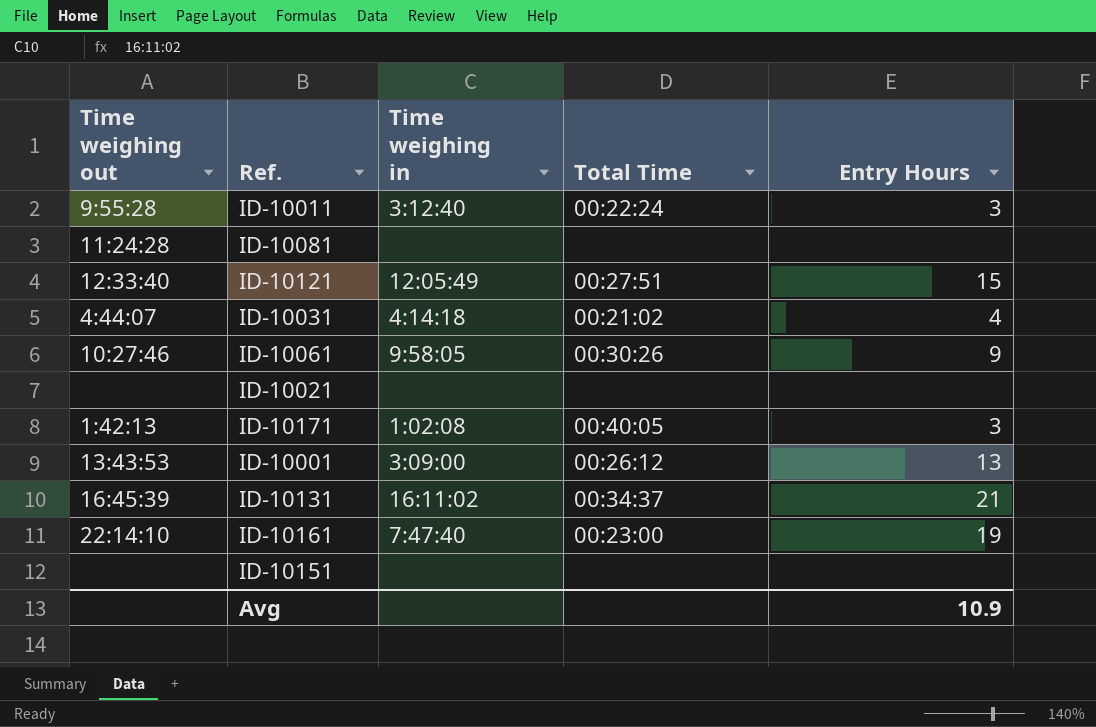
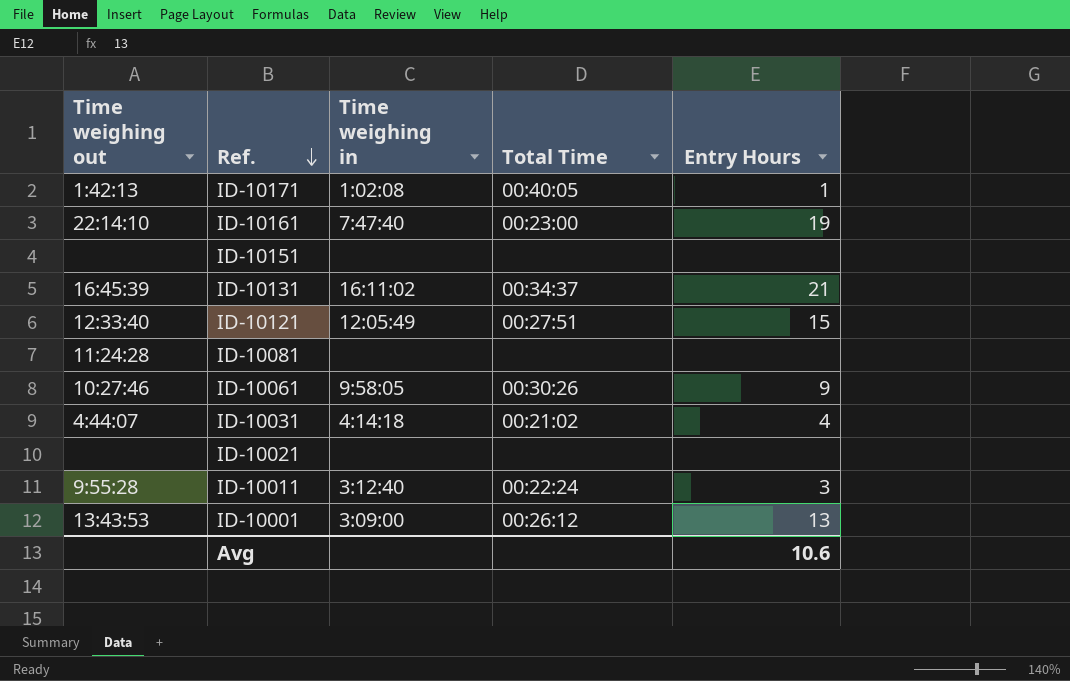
row order: none -> Ref. descending
ID-10171 | Entry Hours: 3 -> 1
Avg | Entry Hours: 10.9 -> 10.6

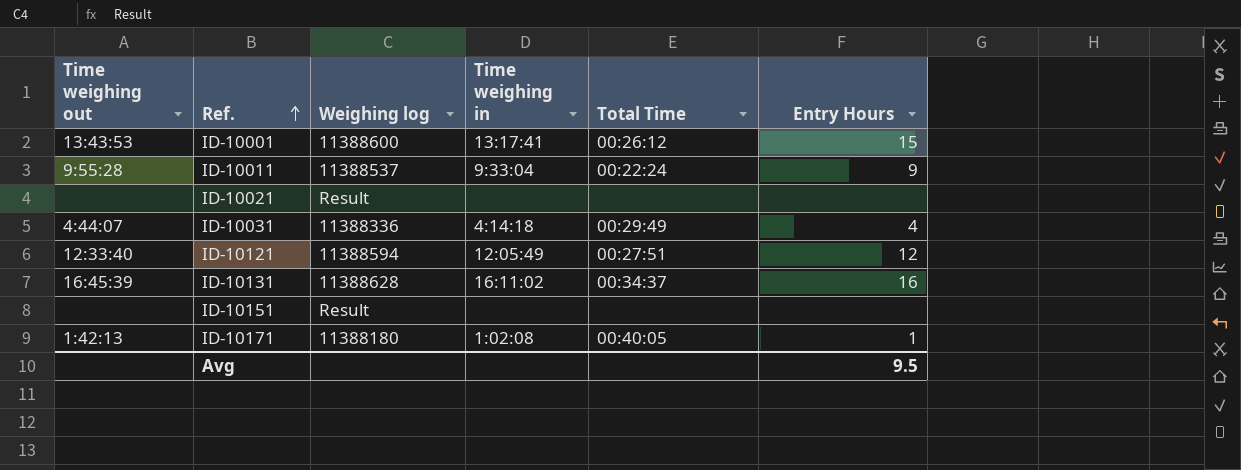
row order: Ref. descending -> Ref. ascending
column Weighing log | position: none -> 3
row ID-10161: 22:14:10 | 7:47:40 | 00:23:00 | 19 -> none
row ID-10081: 11:24:28 | none | none | none -> none
row ID-10061: 10:27:46 | 9:58:05 | 00:30:26 | 9 -> none
ID-10001 | Time weighing in: 3:09:00 -> 13:17:41
ID-10001 | Entry Hours: 13 -> 15
ID-10011 | Time weighing in: 3:12:40 -> 9:33:04
ID-10011 | Entry Hours: 3 -> 9
ID-10031 | Total Time: 00:21:02 -> 00:29:49
ID-10121 | Entry Hours: 15 -> 12
ID-10131 | Entry Hours: 21 -> 16
Avg | Entry Hours: 10.6 -> 9.5

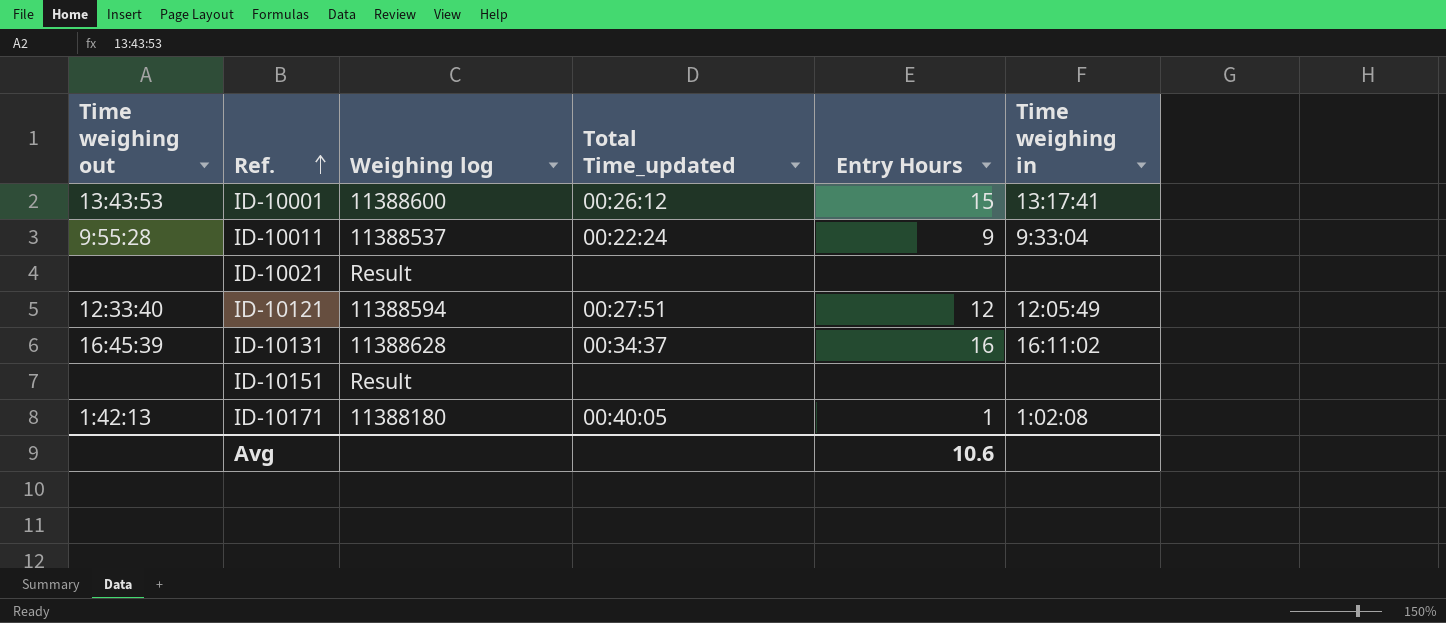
column name: Total Time -> Total Time_updated
column Time weighing in | position: 4 -> 6
row ID-10031: 4:44:07 | 11388336 | 4:14:18 | 00:29:49 | 4 -> none
Avg | Entry Hours: 9.5 -> 10.6

